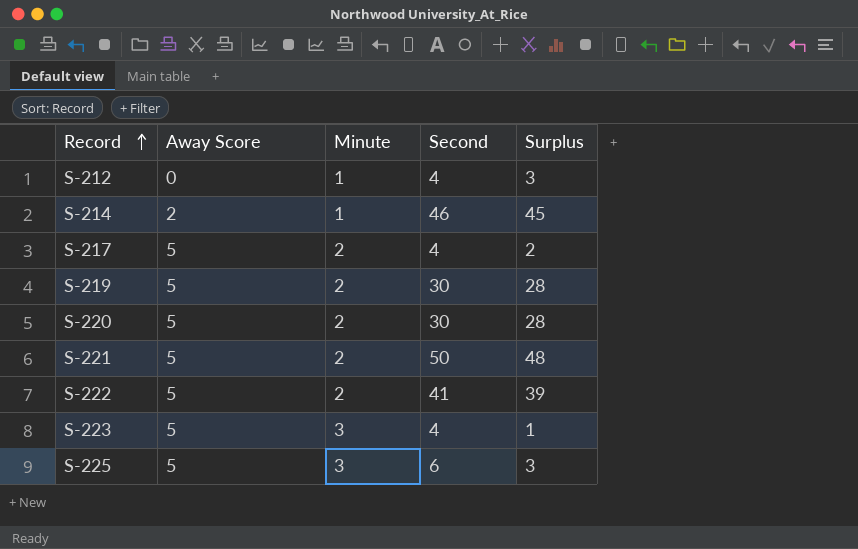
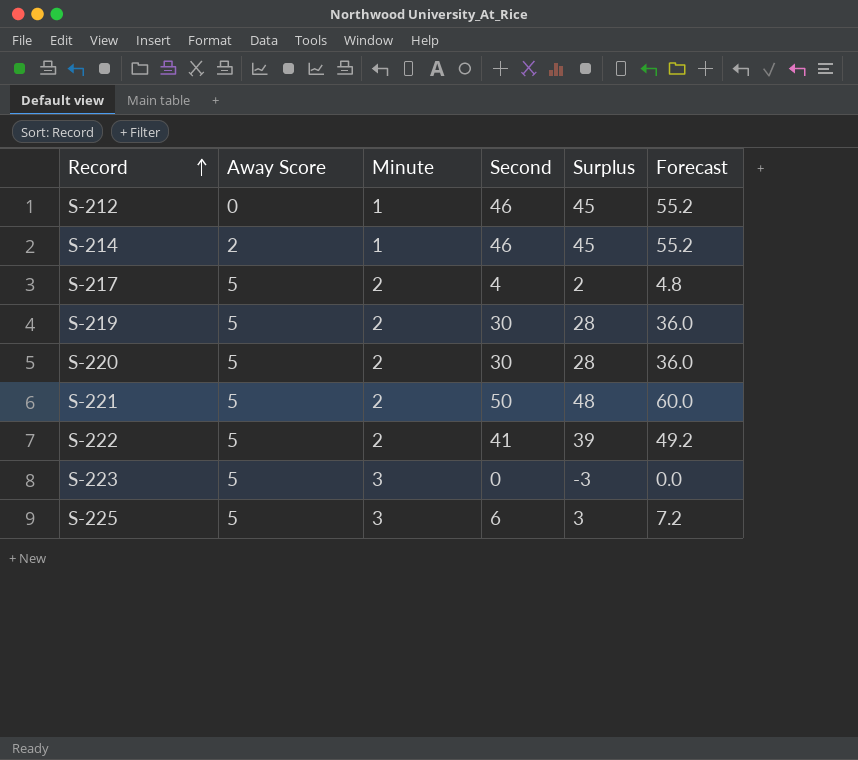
column Forecast | formula: none -> [Second] * 1.2
S-212 | Second: 4 -> 46
S-212 | Surplus: 3 -> 45
S-223 | Second: 4 -> 0
S-223 | Surplus: 1 -> -3

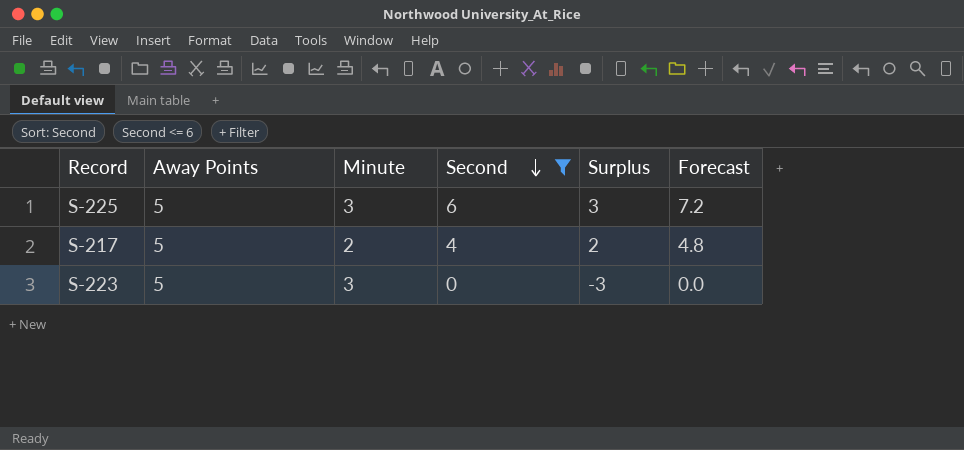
filter: none -> Second <= 6
row order: Record ascending -> Second descending
column name: Away Score -> Away Points

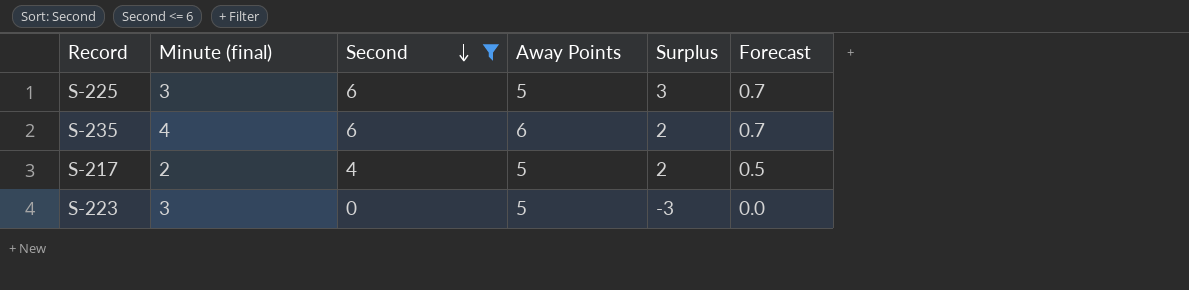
column name: Minute -> Minute (final)
column Away Points | position: 2 -> 4
column Forecast | formula: [Second] * 1.2 -> [Second] * 0.12
row S-235: none -> 4 | 6 | 6 | 2 | 0.7

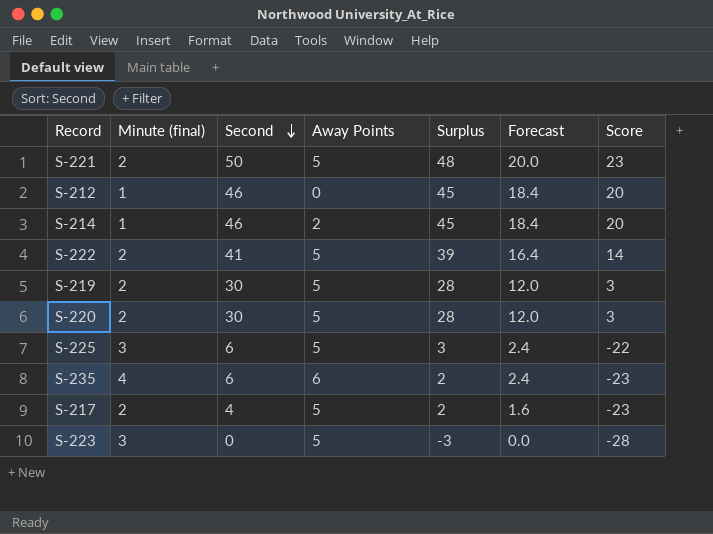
filter: Second <= 6 -> none
column Forecast | formula: [Second] * 0.12 -> [Second] * 0.4
column Score | formula: none -> [Surplus] - 25

